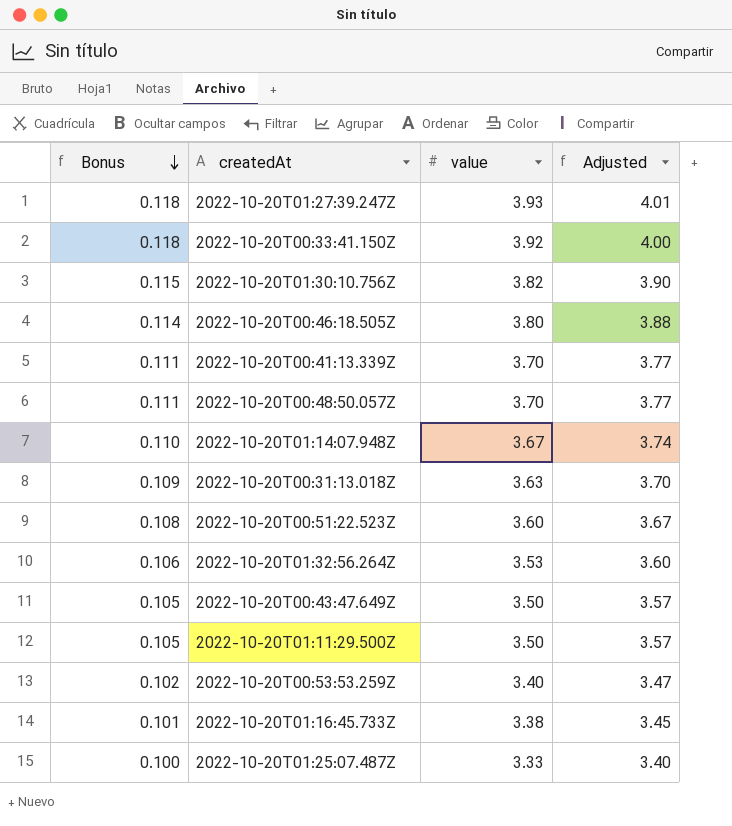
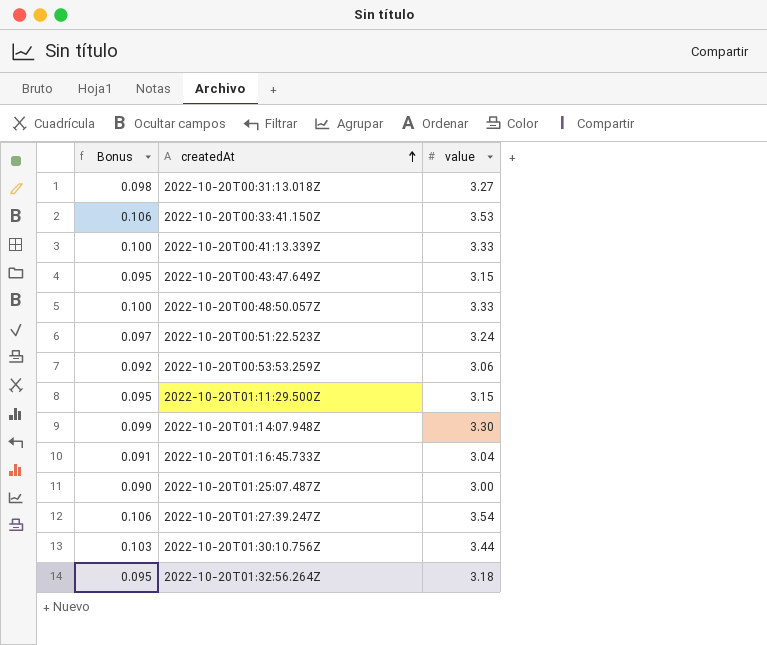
row order: Bonus descending -> createdAt ascending
column Adjusted | formula: [value] * 1.02 -> none
row 2022-10-20T00:46:18.505Z: 0.114 | 3.80 | 3.88 -> none
2022-10-20T00:31:13.018Z | Bonus: 0.109 -> 0.098
2022-10-20T00:31:13.018Z | value: 3.63 -> 3.27
2022-10-20T00:33:41.150Z | Bonus: 0.118 -> 0.106
2022-10-20T00:33:41.150Z | value: 3.92 -> 3.53
2022-10-20T00:41:13.339Z | Bonus: 0.111 -> 0.100
2022-10-20T00:41:13.339Z | value: 3.70 -> 3.33
2022-10-20T00:43:47.649Z | Bonus: 0.105 -> 0.095
2022-10-20T00:43:47.649Z | value: 3.50 -> 3.15
2022-10-20T00:48:50.057Z | Bonus: 0.111 -> 0.100
2022-10-20T00:48:50.057Z | value: 3.70 -> 3.33
2022-10-20T00:51:22.523Z | Bonus: 0.108 -> 0.097
2022-10-20T00:51:22.523Z | value: 3.60 -> 3.24
2022-10-20T00:53:53.259Z | Bonus: 0.102 -> 0.092
2022-10-20T00:53:53.259Z | value: 3.40 -> 3.06
2022-10-20T01:11:29.500Z | Bonus: 0.105 -> 0.095
2022-10-20T01:11:29.500Z | value: 3.50 -> 3.15
2022-10-20T01:14:07.948Z | Bonus: 0.110 -> 0.099
2022-10-20T01:14:07.948Z | value: 3.67 -> 3.30
2022-10-20T01:16:45.733Z | Bonus: 0.101 -> 0.091
2022-10-20T01:16:45.733Z | value: 3.38 -> 3.04
2022-10-20T01:25:07.487Z | Bonus: 0.100 -> 0.090
2022-10-20T01:25:07.487Z | value: 3.33 -> 3.00
2022-10-20T01:27:39.247Z | Bonus: 0.118 -> 0.106
2022-10-20T01:27:39.247Z | value: 3.93 -> 3.54
2022-10-20T01:30:10.756Z | Bonus: 0.115 -> 0.103
2022-10-20T01:30:10.756Z | value: 3.82 -> 3.44
2022-10-20T01:32:56.264Z | Bonus: 0.106 -> 0.095
2022-10-20T01:32:56.264Z | value: 3.53 -> 3.18

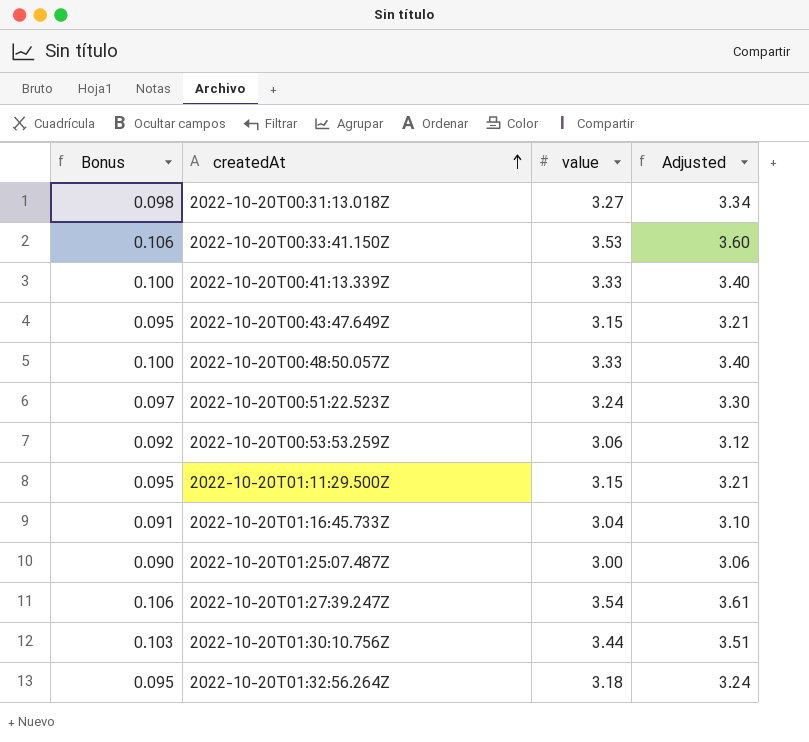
column Adjusted | formula: none -> [value] * 1.02
row 2022-10-20T01:14:07.948Z: 0.099 | 3.30 -> none

